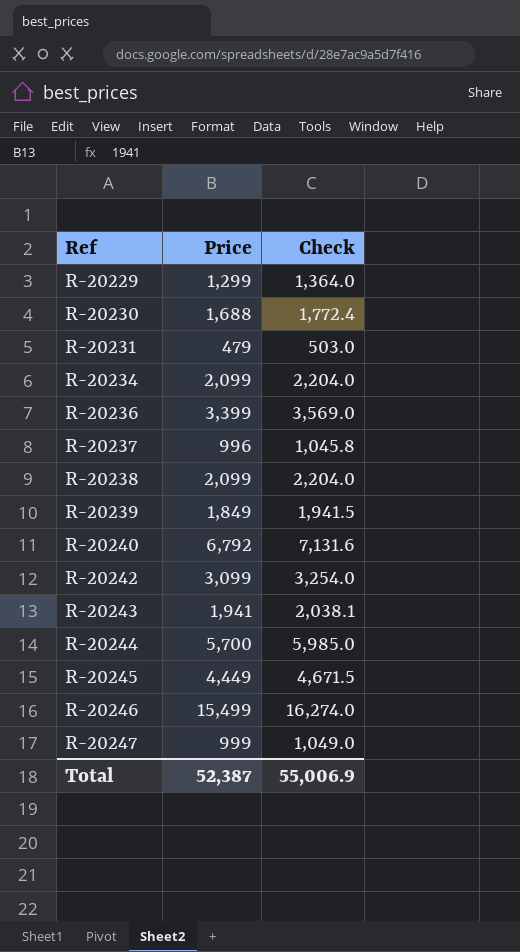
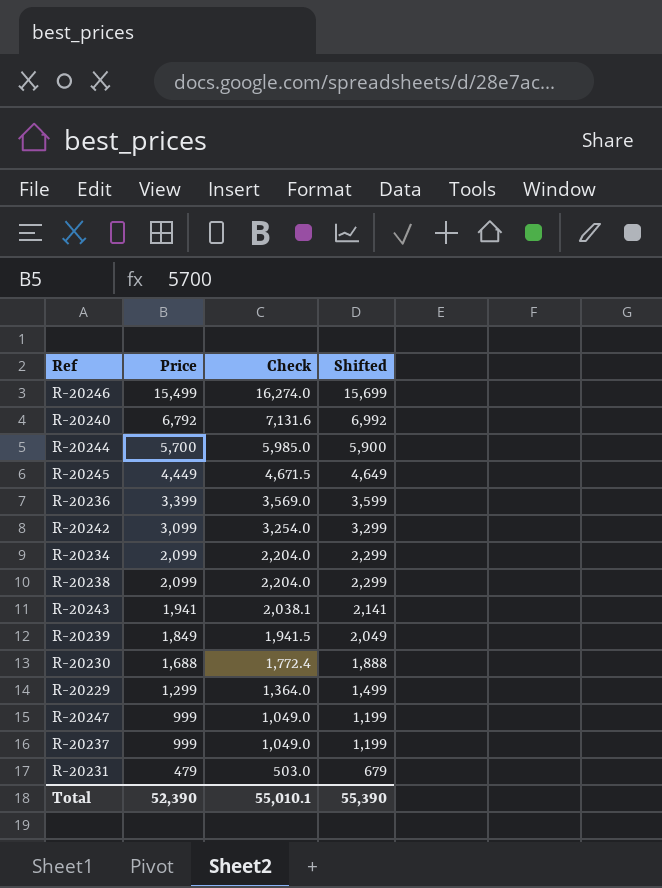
row order: Ref ascending -> Price descending
column Shifted | formula: none -> [Price] + 200
R-20237 | Price: 996 -> 999
R-20237 | Check: 1,045.8 -> 1,049.0
Total | Price: 52,387 -> 52,390
Total | Check: 55,006.9 -> 55,010.1

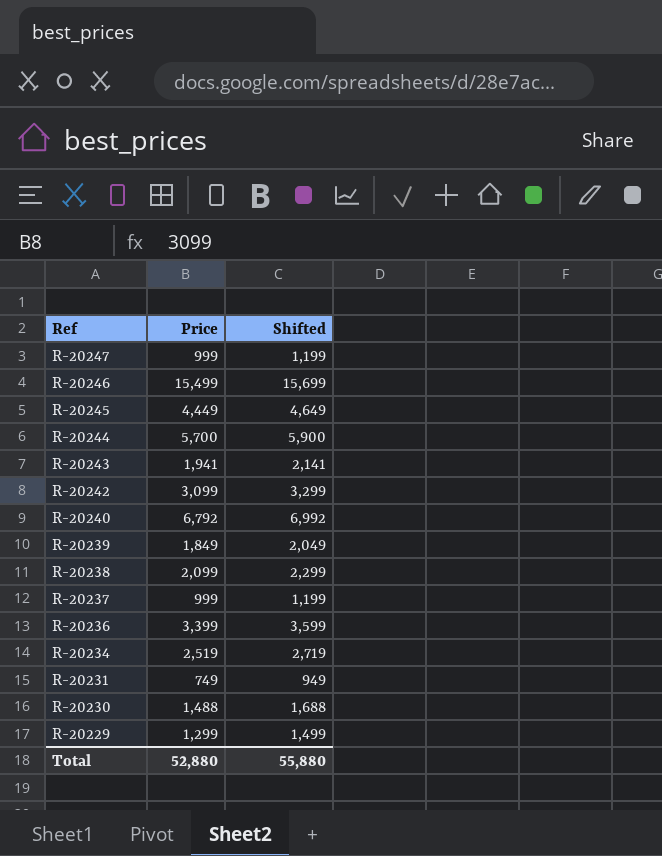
row order: Price descending -> Ref descending
column Check | formula: [Price] * 1.05 -> none
R-20234 | Price: 2,099 -> 2,519
R-20234 | Shifted: 2,299 -> 2,719
R-20231 | Price: 479 -> 749
R-20231 | Shifted: 679 -> 949
R-20230 | Price: 1,688 -> 1,488
R-20230 | Shifted: 1,888 -> 1,688
Total | Price: 52,390 -> 52,880
Total | Shifted: 55,390 -> 55,880

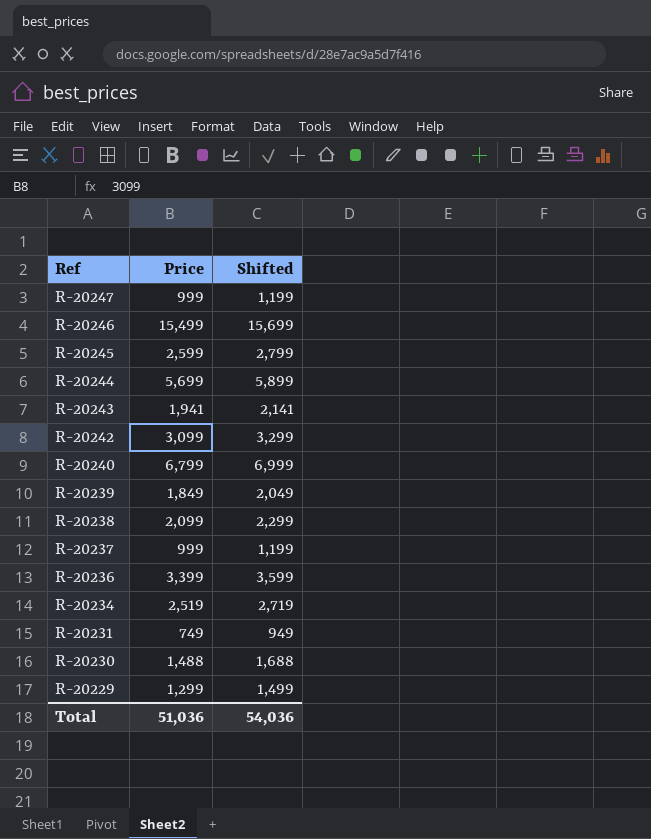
R-20245 | Price: 4,449 -> 2,599
R-20245 | Shifted: 4,649 -> 2,799
R-20244 | Price: 5,700 -> 5,699
R-20244 | Shifted: 5,900 -> 5,899
R-20240 | Price: 6,792 -> 6,799
R-20240 | Shifted: 6,992 -> 6,999
Total | Price: 52,880 -> 51,036
Total | Shifted: 55,880 -> 54,036

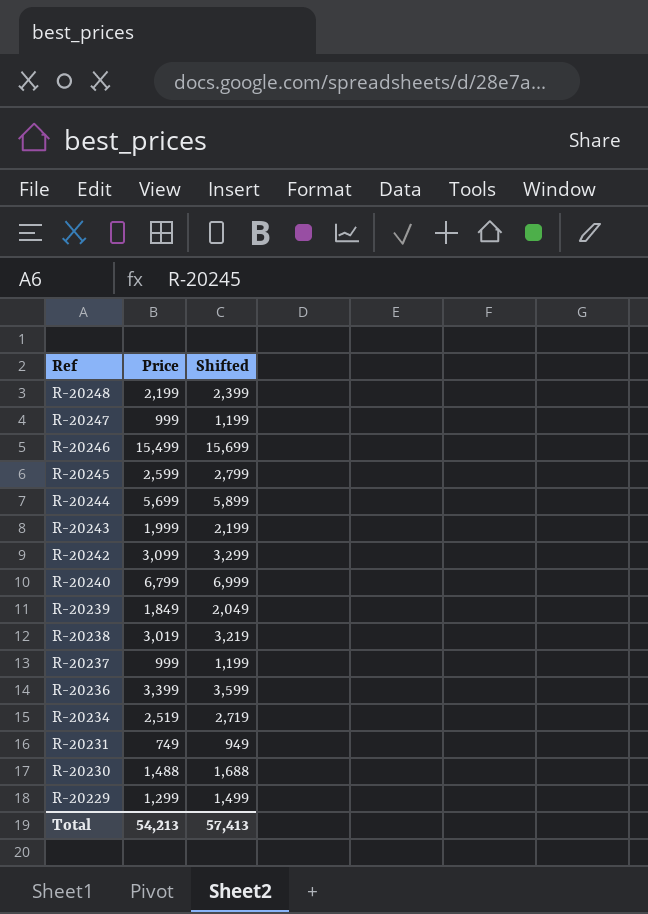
row R-20248: none -> 2,199 | 2,399
R-20243 | Price: 1,941 -> 1,999
R-20243 | Shifted: 2,141 -> 2,199
R-20238 | Price: 2,099 -> 3,019
R-20238 | Shifted: 2,299 -> 3,219
Total | Price: 51,036 -> 54,213
Total | Shifted: 54,036 -> 57,413

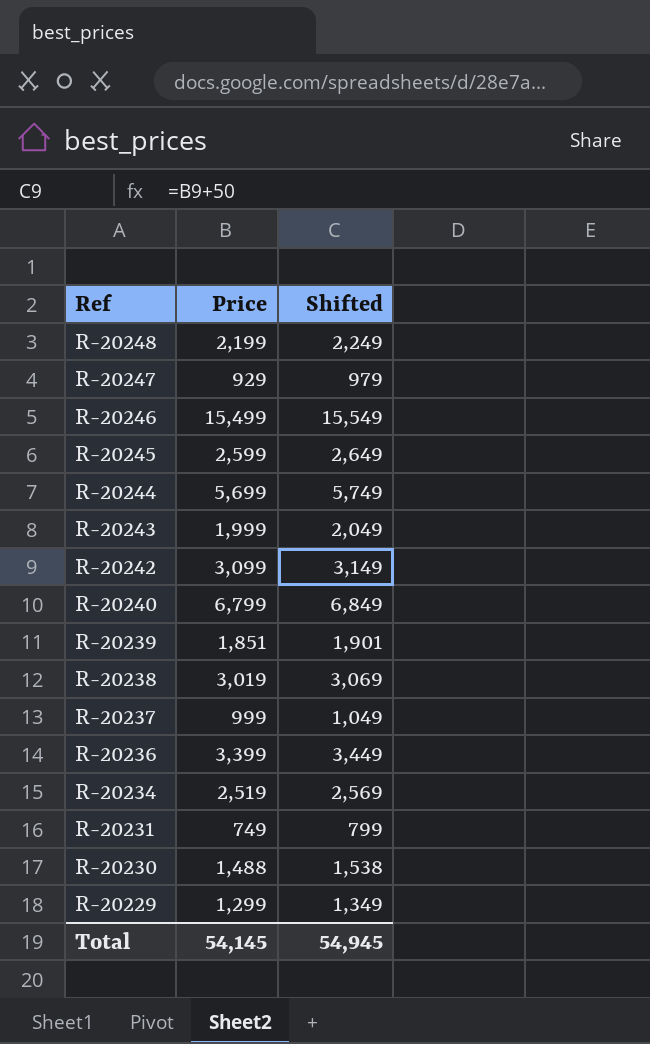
column Shifted | formula: [Price] + 200 -> [Price] + 50
R-20247 | Price: 999 -> 929
R-20239 | Price: 1,849 -> 1,851
Total | Price: 54,213 -> 54,145
Total | Shifted: 57,413 -> 54,945

